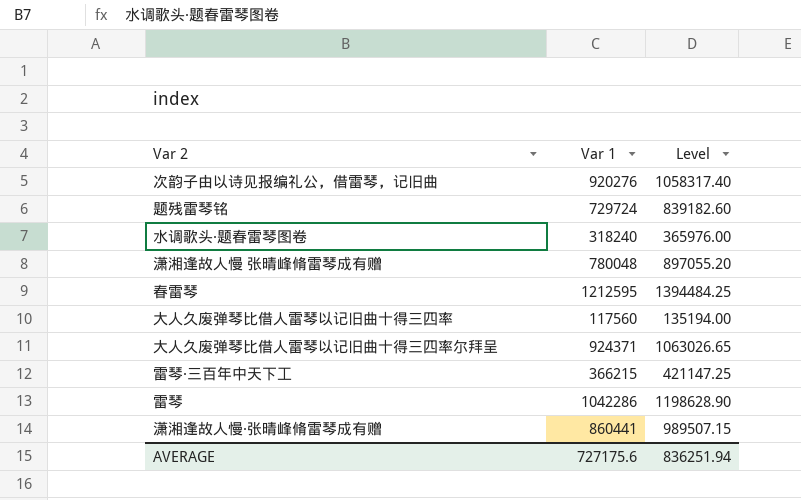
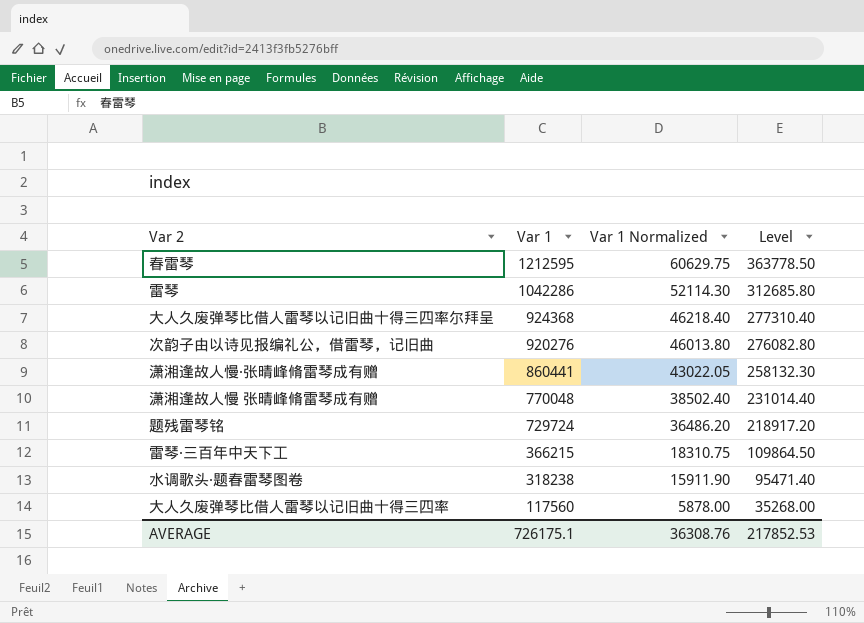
row order: none -> Var 1 descending
column Var 1 Normalized | formula: none -> [Var 1] * 0.05
column Level | formula: [Var 1] * 1.15 -> [Var 1] * 0.3
大人久废弹琴比借人雷琴以记旧曲十得三四率尔拜呈 | Var 1: 924371 -> 924368
潇湘逢故人慢 张晴峰脩雷琴成有赠 | Var 1: 780048 -> 770048
水调歌头·题春雷琴图卷 | Var 1: 318240 -> 318238
AVERAGE | Var 1: 727175.6 -> 726175.1
AVERAGE | Level: 836251.94 -> 217852.53

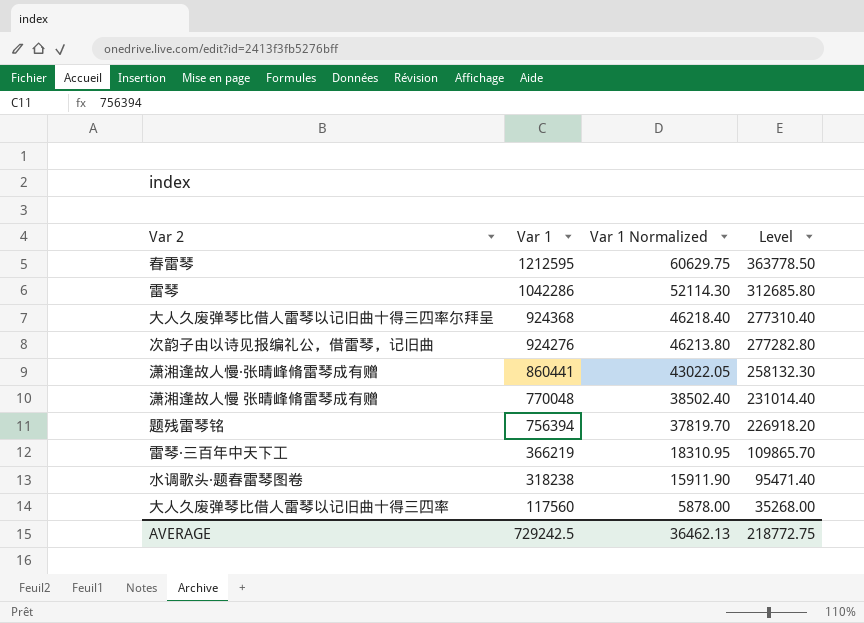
次韵子由以诗见报编礼公，借雷琴，记旧曲 | Var 1: 920276 -> 924276
次韵子由以诗见报编礼公，借雷琴，记旧曲 | Var 1 Normalized: 46013.80 -> 46213.80
次韵子由以诗见报编礼公，借雷琴，记旧曲 | Level: 276082.80 -> 277282.80
题残雷琴铭 | Var 1: 729724 -> 756394
题残雷琴铭 | Var 1 Normalized: 36486.20 -> 37819.70
题残雷琴铭 | Level: 218917.20 -> 226918.20
雷琴·三百年中天下工 | Var 1: 366215 -> 366219
雷琴·三百年中天下工 | Var 1 Normalized: 18310.75 -> 18310.95
雷琴·三百年中天下工 | Level: 109864.50 -> 109865.70
AVERAGE | Var 1: 726175.1 -> 729242.5
AVERAGE | Var 1 Normalized: 36308.76 -> 36462.13
AVERAGE | Level: 217852.53 -> 218772.75

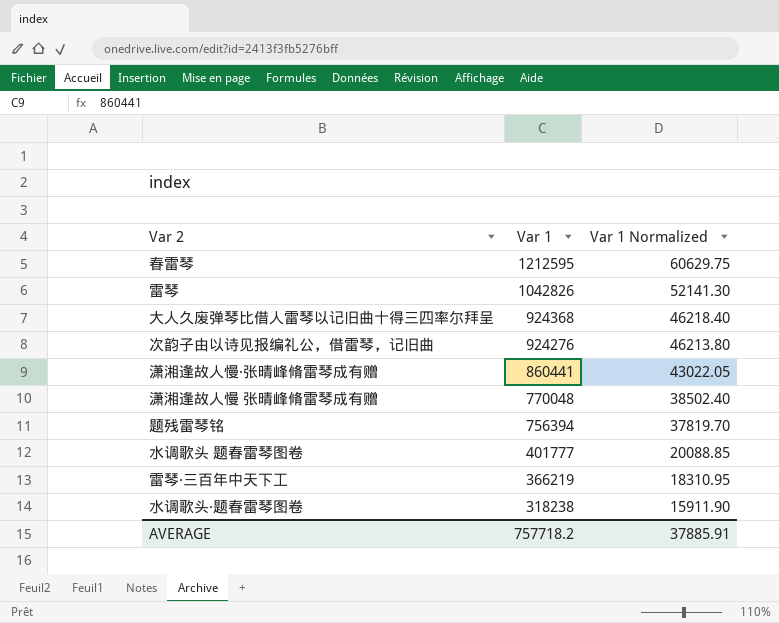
column Level | formula: [Var 1] * 0.3 -> none
row 大人久废弹琴比借人雷琴以记旧曲十得三四率: 117560 | 5878.00 | 35268.00 -> none
雷琴 | Var 1: 1042286 -> 1042826
雷琴 | Var 1 Normalized: 52114.30 -> 52141.30
row 水调歌头 题春雷琴图卷: none -> 401777 | 20088.85
AVERAGE | Var 1: 729242.5 -> 757718.2
AVERAGE | Var 1 Normalized: 36462.13 -> 37885.91

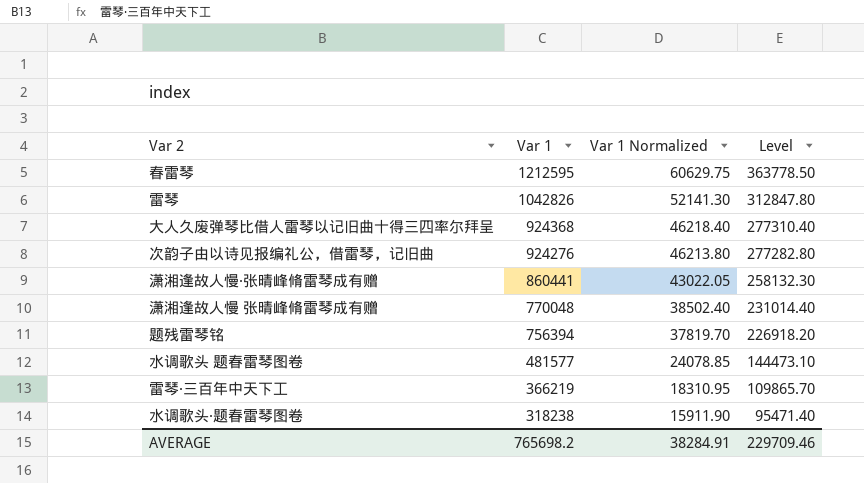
column Level | formula: none -> [Var 1] * 0.3
水调歌头 题春雷琴图卷 | Var 1: 401777 -> 481577
水调歌头 题春雷琴图卷 | Var 1 Normalized: 20088.85 -> 24078.85
AVERAGE | Var 1: 757718.2 -> 765698.2
AVERAGE | Var 1 Normalized: 37885.91 -> 38284.91

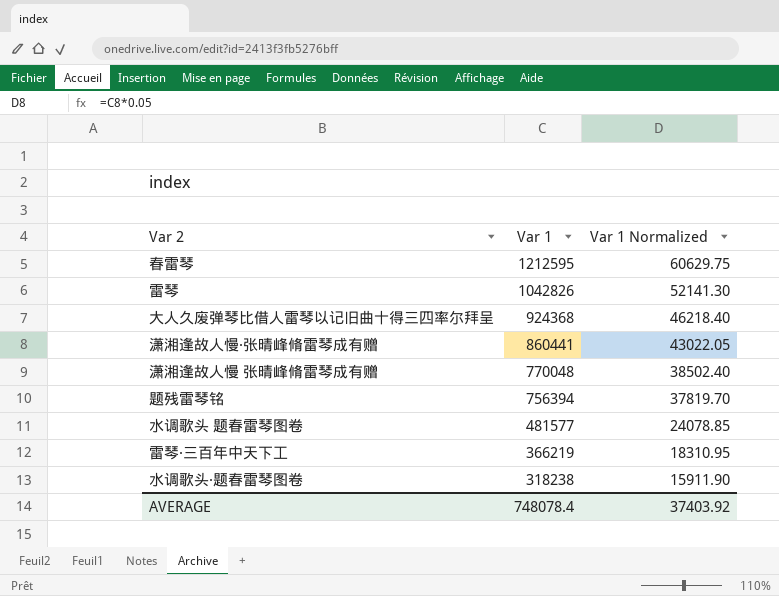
column Level | formula: [Var 1] * 0.3 -> none
row 次韵子由以诗见报编礼公，借雷琴，记旧曲: 924276 | 46213.80 | 277282.80 -> none
AVERAGE | Var 1: 765698.2 -> 748078.4
AVERAGE | Var 1 Normalized: 38284.91 -> 37403.92

